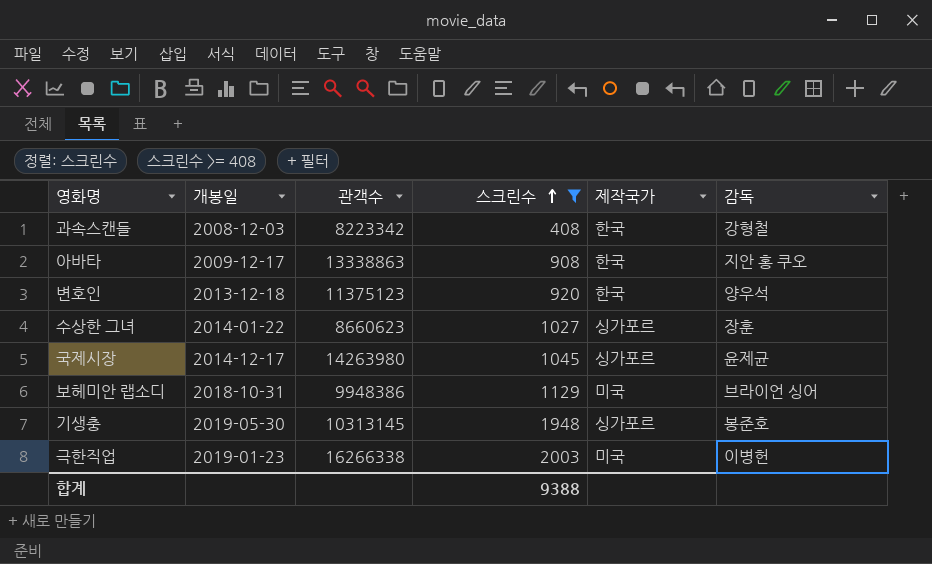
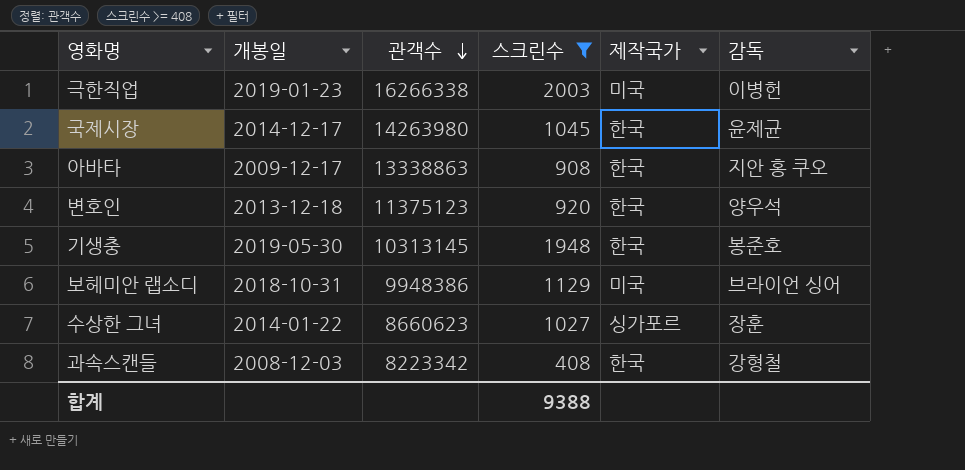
row order: 스크린수 ascending -> 관객수 descending
국제시장 | 제작국가: 싱가포르 -> 한국
기생충 | 제작국가: 싱가포르 -> 한국

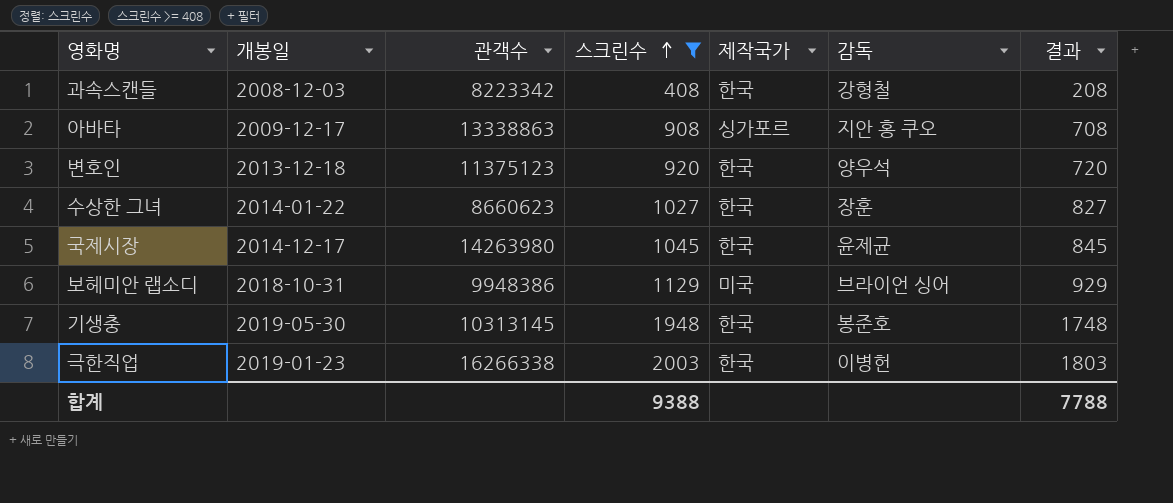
row order: 관객수 descending -> 스크린수 ascending
column 결과 | formula: none -> [스크린수] - 200
아바타 | 제작국가: 한국 -> 싱가포르
수상한 그녀 | 제작국가: 싱가포르 -> 한국
극한직업 | 제작국가: 미국 -> 한국

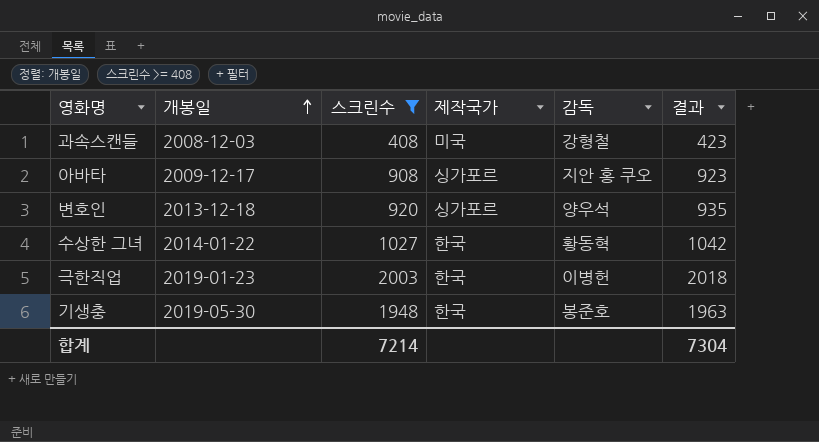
row order: 스크린수 ascending -> 개봉일 ascending
column 관객수 | position: 3 -> none
column 결과 | formula: [스크린수] - 200 -> [스크린수] + 15
row 국제시장: 2014-12-17 | 14263980 | 1045 | 한국 | 윤제균 | 845 -> none
row 보헤미안 랩소디: 2018-10-31 | 9948386 | 1129 | 미국 | 브라이언 싱어 | 929 -> none
과속스캔들 | 제작국가: 한국 -> 미국
변호인 | 제작국가: 한국 -> 싱가포르
수상한 그녀 | 감독: 장훈 -> 황동혁
합계 | 스크린수: 9388 -> 7214
합계 | 결과: 7788 -> 7304

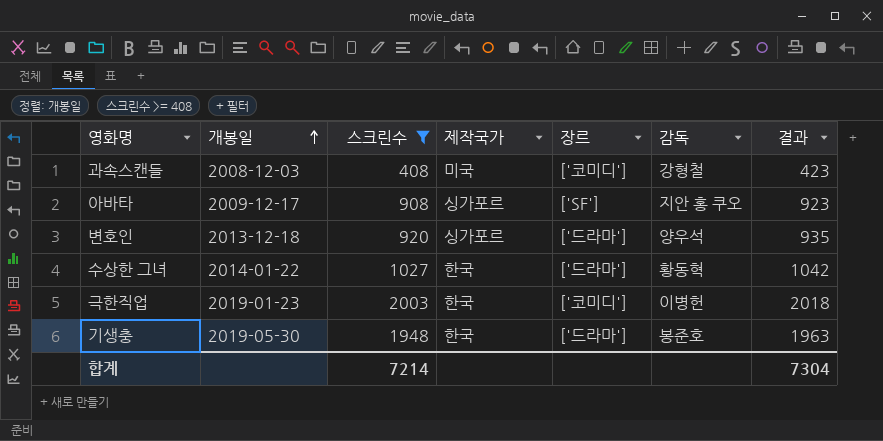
column 장르 | position: none -> 5

